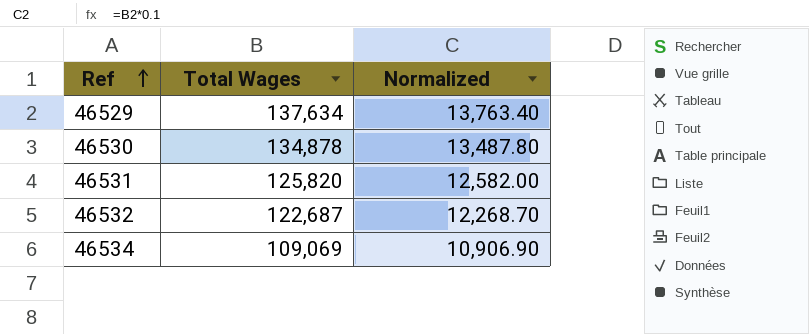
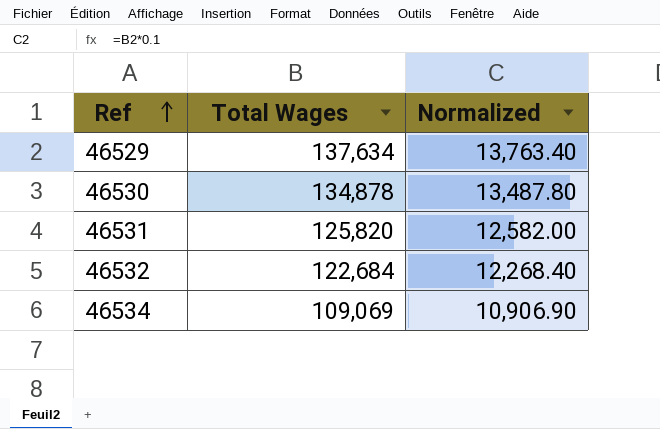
46532 | Total Wages: 122,687 -> 122,684
46532 | Normalized: 12,268.70 -> 12,268.40

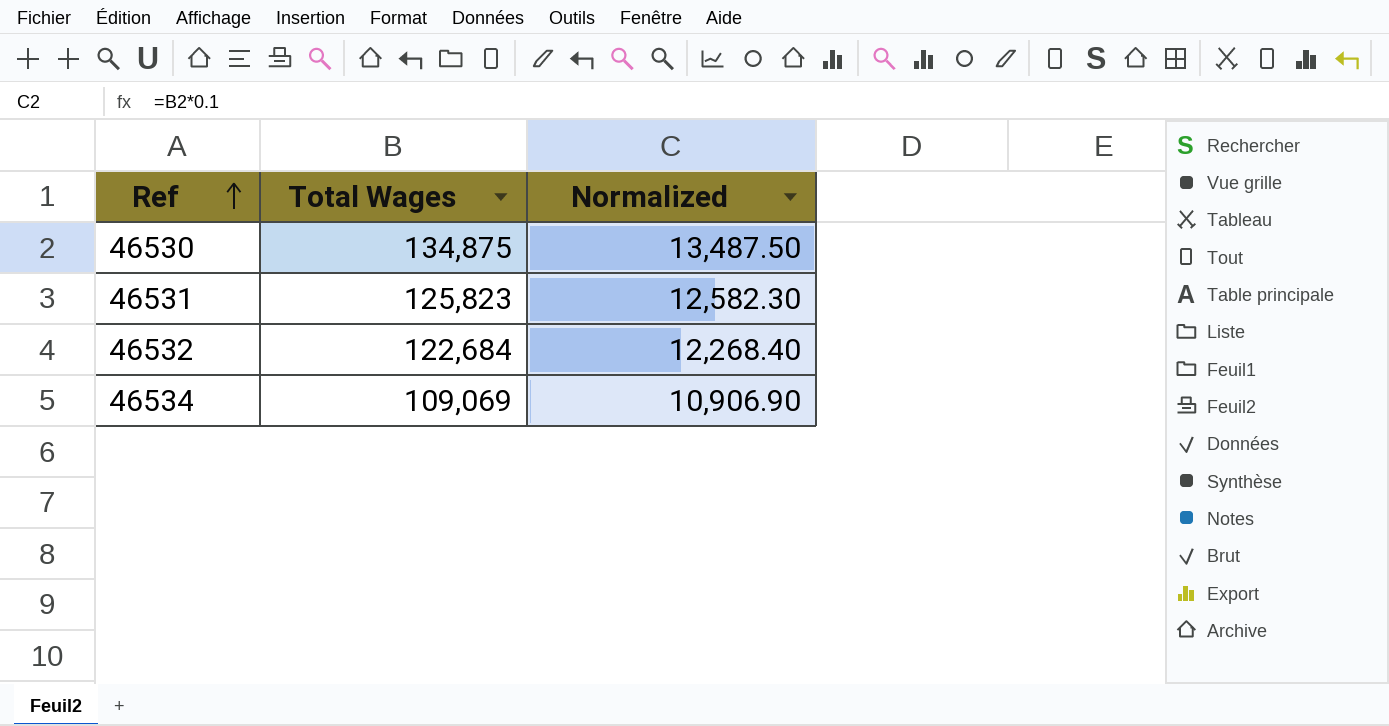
row 46529: 137,634 | 13,763.40 -> none
46530 | Total Wages: 134,878 -> 134,875
46530 | Normalized: 13,487.80 -> 13,487.50
46531 | Total Wages: 125,820 -> 125,823
46531 | Normalized: 12,582.00 -> 12,582.30

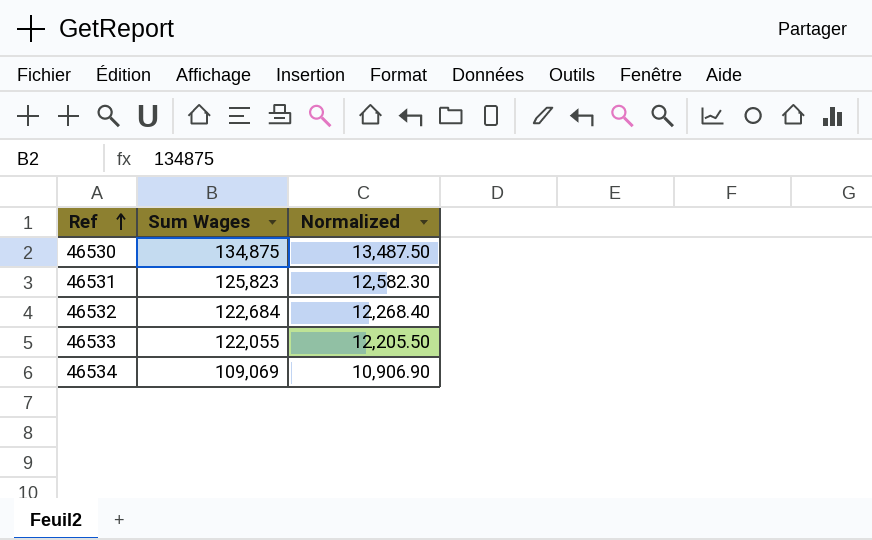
column name: Total Wages -> Sum Wages
row 46533: none -> 122,055 | 12,205.50

